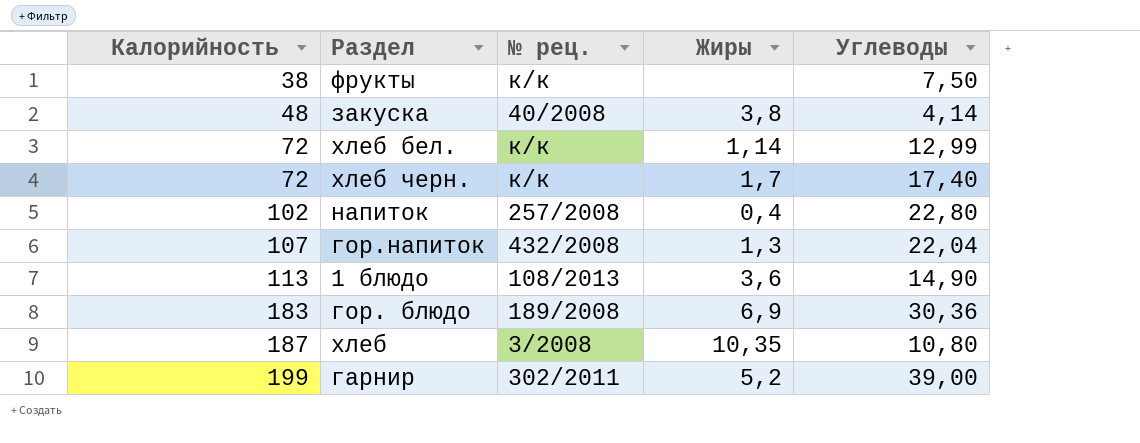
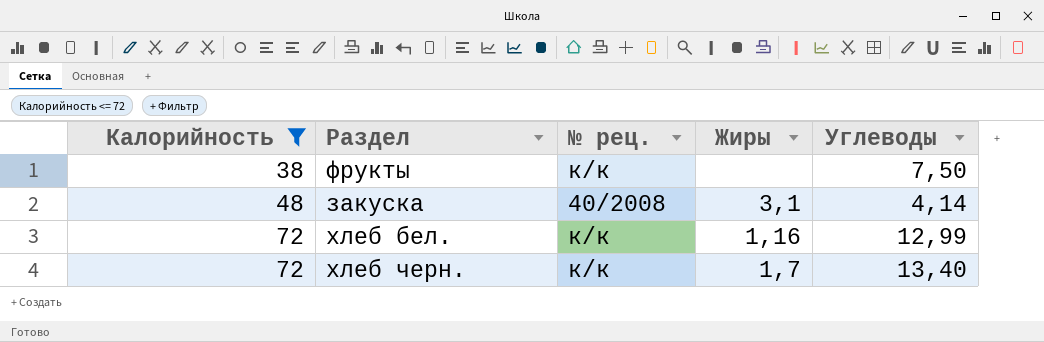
filter: none -> Калорийность <= 72
закуска | Жиры: 3,8 -> 3,1
хлеб бел. | Жиры: 1,14 -> 1,16
хлеб черн. | Углеводы: 17,40 -> 13,40

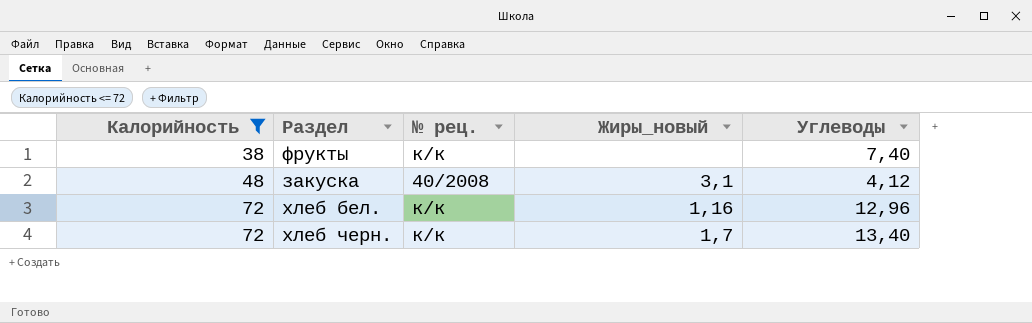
column name: Жиры -> Жиры_новый
фрукты | Углеводы: 7,50 -> 7,40
закуска | Углеводы: 4,14 -> 4,12
хлеб бел. | Углеводы: 12,99 -> 12,96

